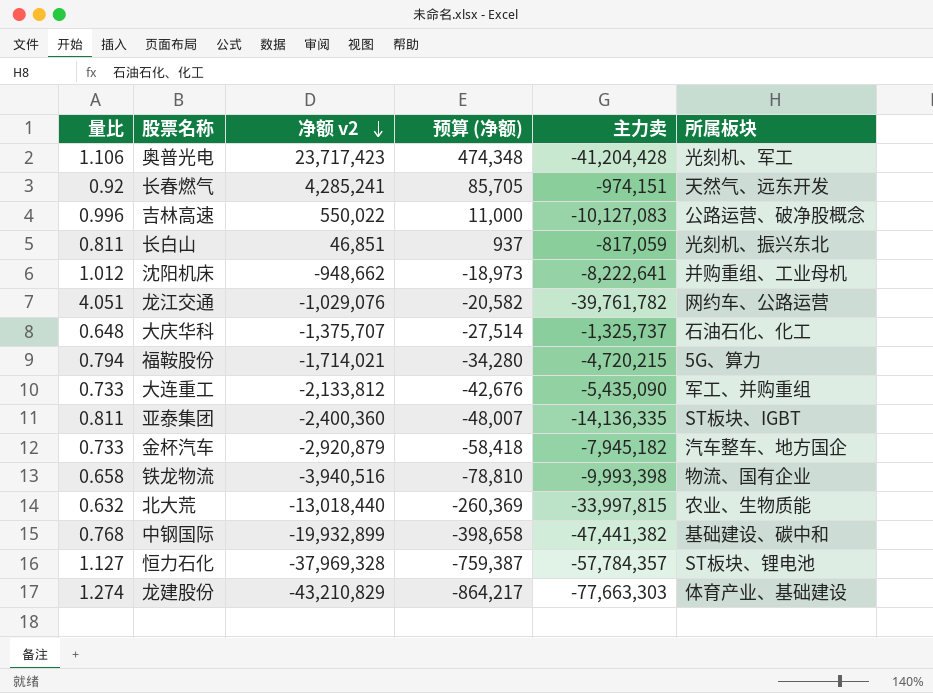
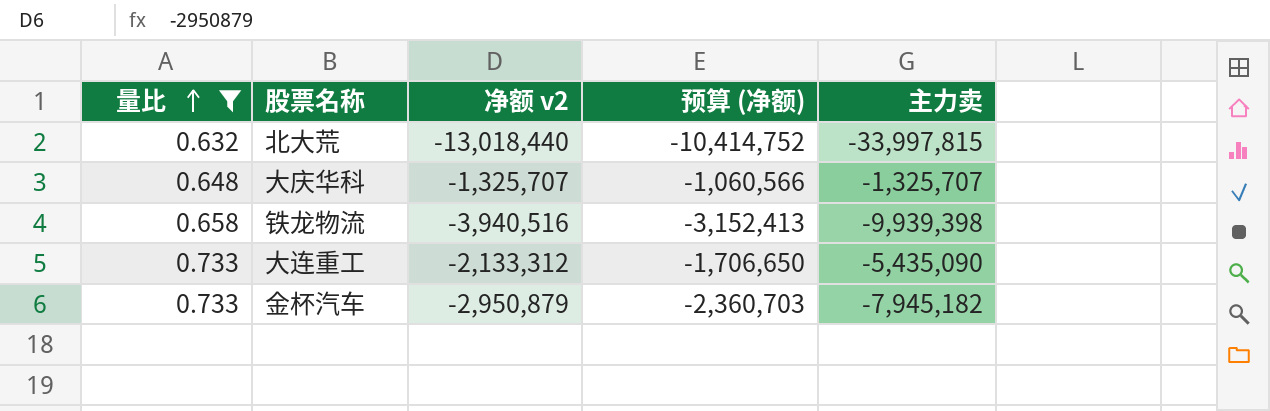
filter: none -> 量比 <= 0.733
row order: 净额 v2 descending -> 量比 ascending
column 所属板块 | position: 6 -> none
column 预算 (净额) | formula: [净额 v2] * 0.02 -> [净额 v2] * 0.8
大庆华科 | 净额 v2: -1,375,707 -> -1,325,707
大庆华科 | 主力卖: -1,325,737 -> -1,325,707
铁龙物流 | 主力卖: -9,993,398 -> -9,939,398
大连重工 | 净额 v2: -2,133,812 -> -2,133,312
金杯汽车 | 净额 v2: -2,920,879 -> -2,950,879

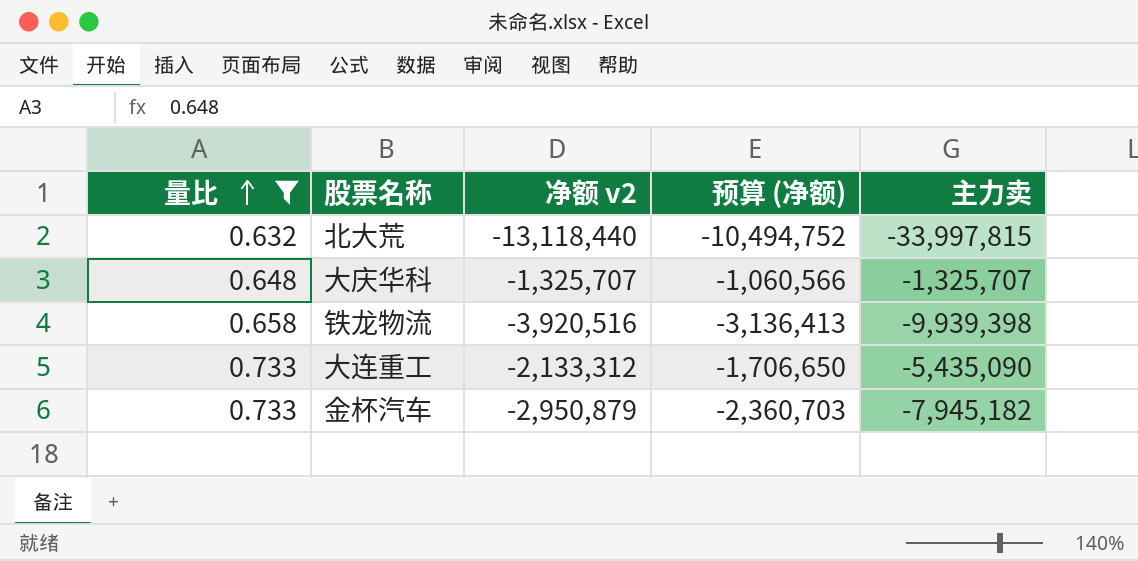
北大荒 | 净额 v2: -13,018,440 -> -13,118,440
北大荒 | 预算 (净额): -10,414,752 -> -10,494,752
铁龙物流 | 净额 v2: -3,940,516 -> -3,920,516
铁龙物流 | 预算 (净额): -3,152,413 -> -3,136,413

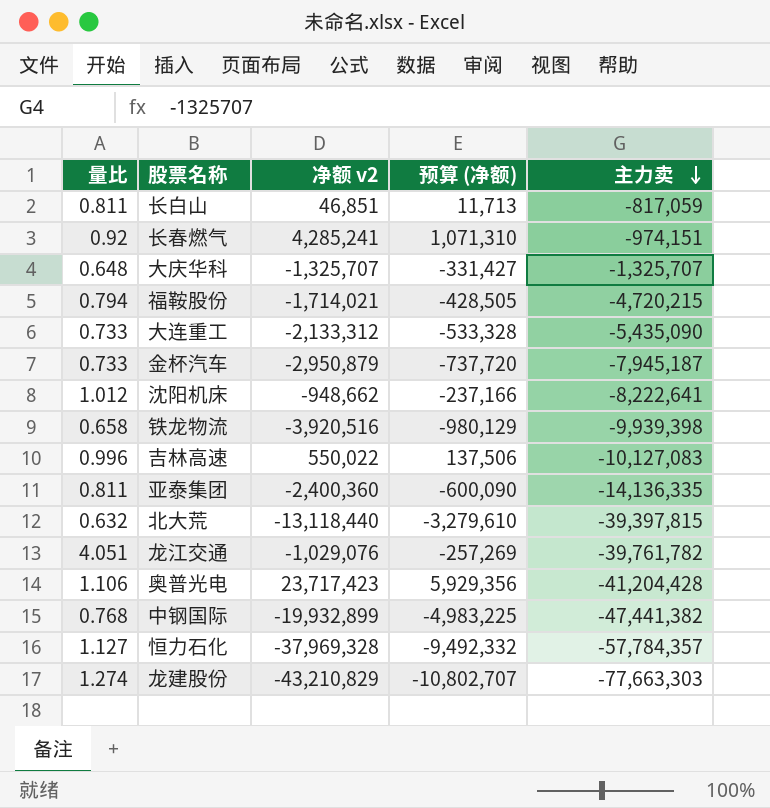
filter: 量比 <= 0.733 -> none
row order: 量比 ascending -> 主力卖 descending
column 预算 (净额) | formula: [净额 v2] * 0.8 -> [净额 v2] * 0.25
金杯汽车 | 主力卖: -7,945,182 -> -7,945,187
北大荒 | 主力卖: -33,997,815 -> -39,397,815

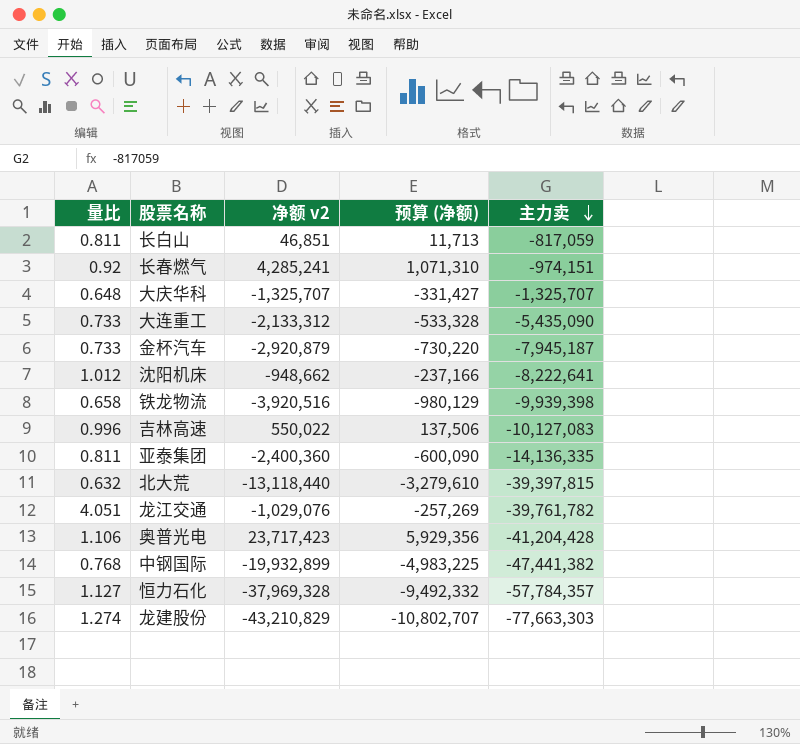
row 福鞍股份: 0.794 | -1,714,021 | -428,505 | -4,720,215 -> none
金杯汽车 | 净额 v2: -2,950,879 -> -2,920,879
金杯汽车 | 预算 (净额): -737,720 -> -730,220

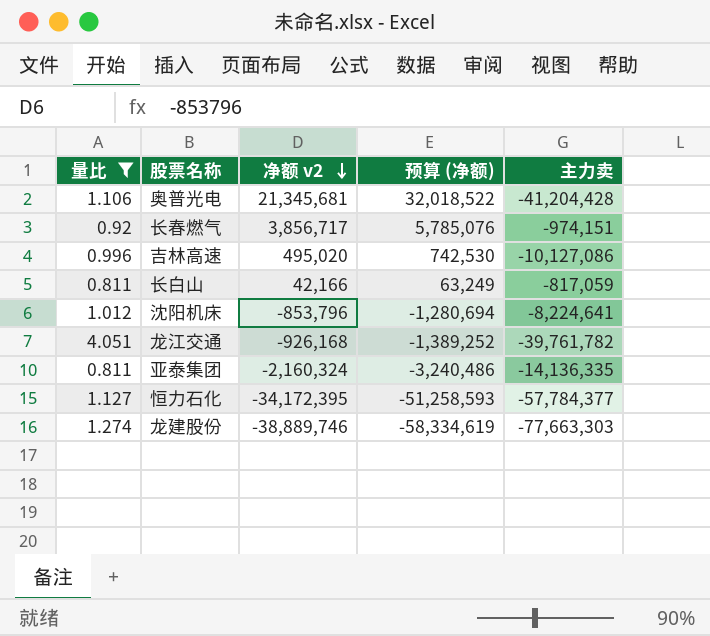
filter: none -> 量比 >= 0.811
row order: 主力卖 descending -> 净额 v2 descending
column 预算 (净额) | formula: [净额 v2] * 0.25 -> [净额 v2] * 1.5
奥普光电 | 净额 v2: 23,717,423 -> 21,345,681
长春燃气 | 净额 v2: 4,285,241 -> 3,856,717
吉林高速 | 净额 v2: 550,022 -> 495,020
吉林高速 | 主力卖: -10,127,083 -> -10,127,086
长白山 | 净额 v2: 46,851 -> 42,166
沈阳机床 | 净额 v2: -948,662 -> -853,796
沈阳机床 | 主力卖: -8,222,641 -> -8,224,641
龙江交通 | 净额 v2: -1,029,076 -> -926,168
亚泰集团 | 净额 v2: -2,400,360 -> -2,160,324
恒力石化 | 净额 v2: -37,969,328 -> -34,172,395
恒力石化 | 主力卖: -57,784,357 -> -57,784,377
龙建股份 | 净额 v2: -43,210,829 -> -38,889,746

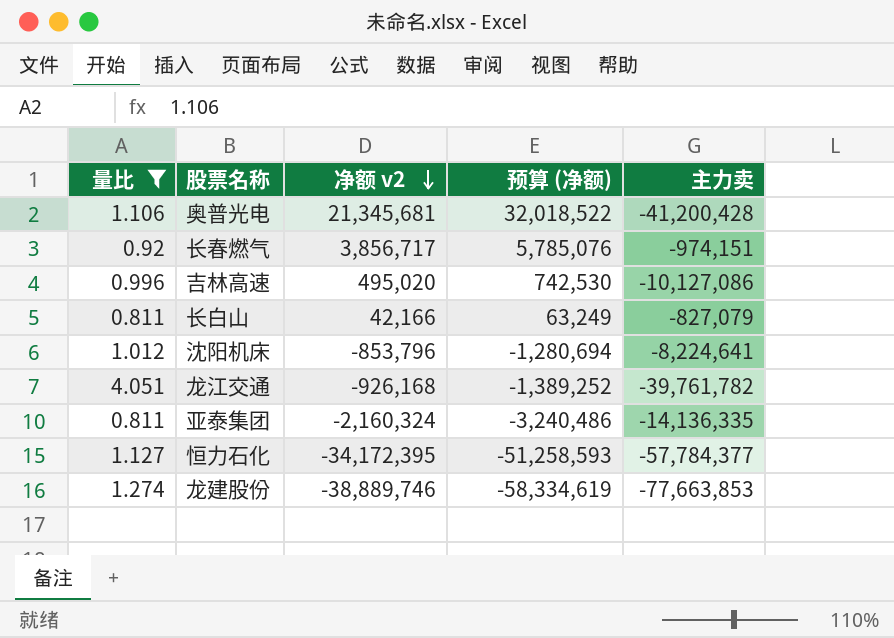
奥普光电 | 主力卖: -41,204,428 -> -41,200,428
长白山 | 主力卖: -817,059 -> -827,079
龙建股份 | 主力卖: -77,663,303 -> -77,663,853

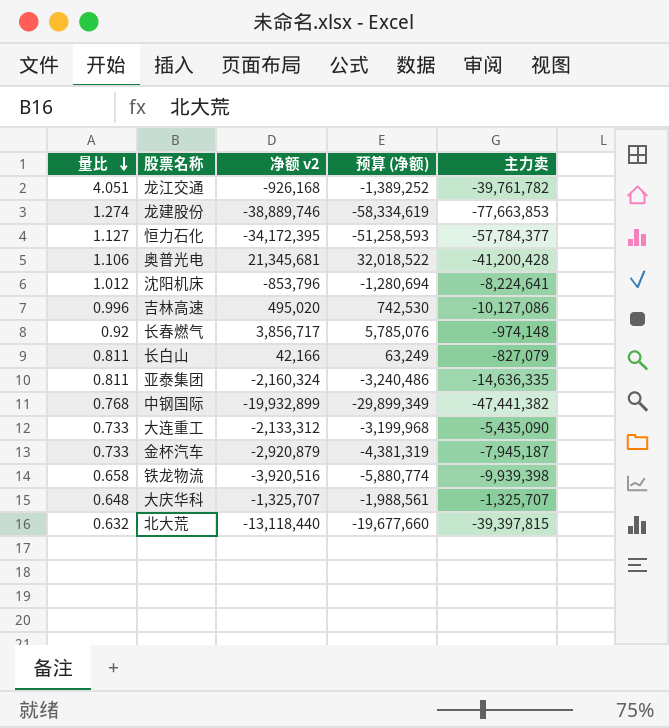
filter: 量比 >= 0.811 -> none
row order: 净额 v2 descending -> 量比 descending
长春燃气 | 主力卖: -974,151 -> -974,148
亚泰集团 | 主力卖: -14,136,335 -> -14,636,335

